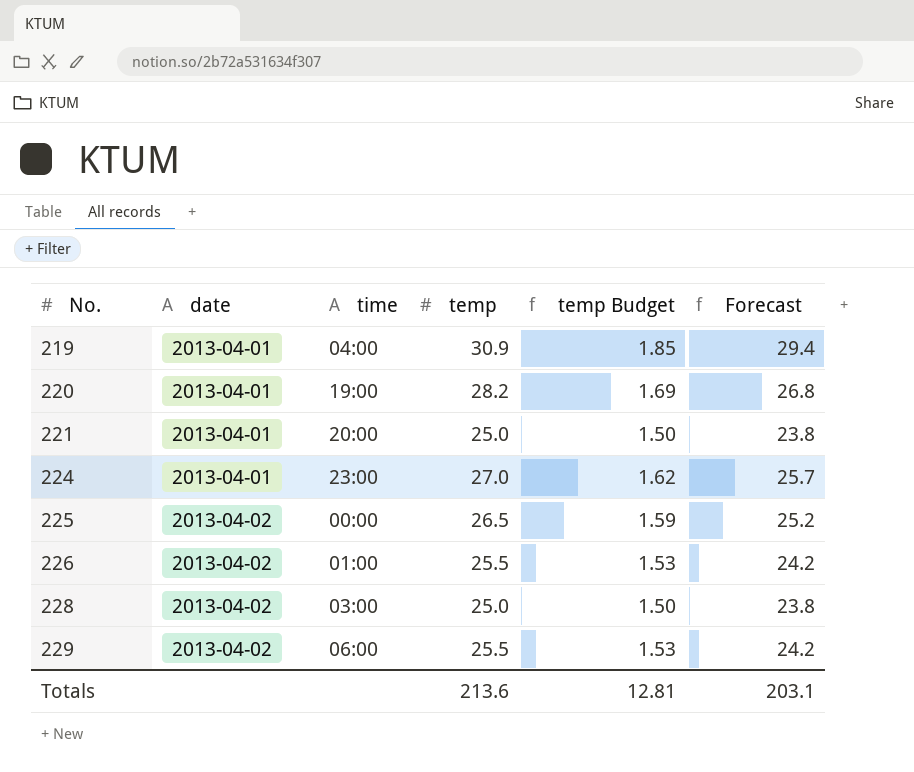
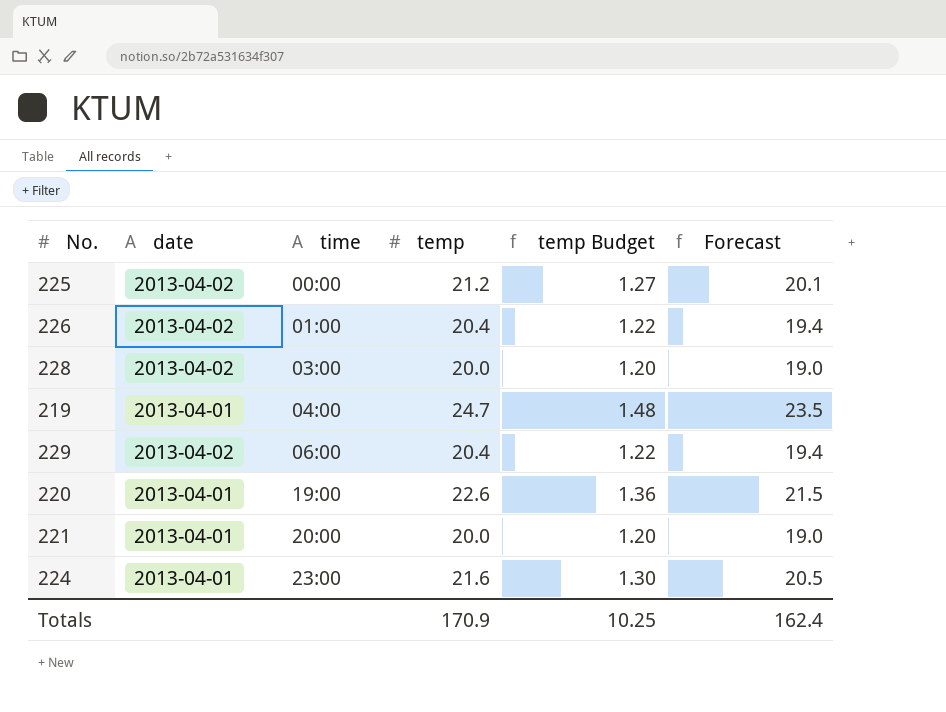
row order: No. ascending -> time ascending
225 | temp: 26.5 -> 21.2
225 | temp Budget: 1.59 -> 1.27
225 | Forecast: 25.2 -> 20.1
226 | temp: 25.5 -> 20.4
226 | temp Budget: 1.53 -> 1.22
226 | Forecast: 24.2 -> 19.4
228 | temp: 25.0 -> 20.0
228 | temp Budget: 1.50 -> 1.20
228 | Forecast: 23.8 -> 19.0
219 | temp: 30.9 -> 24.7
219 | temp Budget: 1.85 -> 1.48
219 | Forecast: 29.4 -> 23.5
229 | temp: 25.5 -> 20.4
229 | temp Budget: 1.53 -> 1.22
229 | Forecast: 24.2 -> 19.4
220 | temp: 28.2 -> 22.6
220 | temp Budget: 1.69 -> 1.36
220 | Forecast: 26.8 -> 21.5
221 | temp: 25.0 -> 20.0
221 | temp Budget: 1.50 -> 1.20
221 | Forecast: 23.8 -> 19.0
224 | temp: 27.0 -> 21.6
224 | temp Budget: 1.62 -> 1.30
224 | Forecast: 25.7 -> 20.5
Totals | temp: 213.6 -> 170.9
Totals | temp Budget: 12.81 -> 10.25
Totals | Forecast: 203.1 -> 162.4

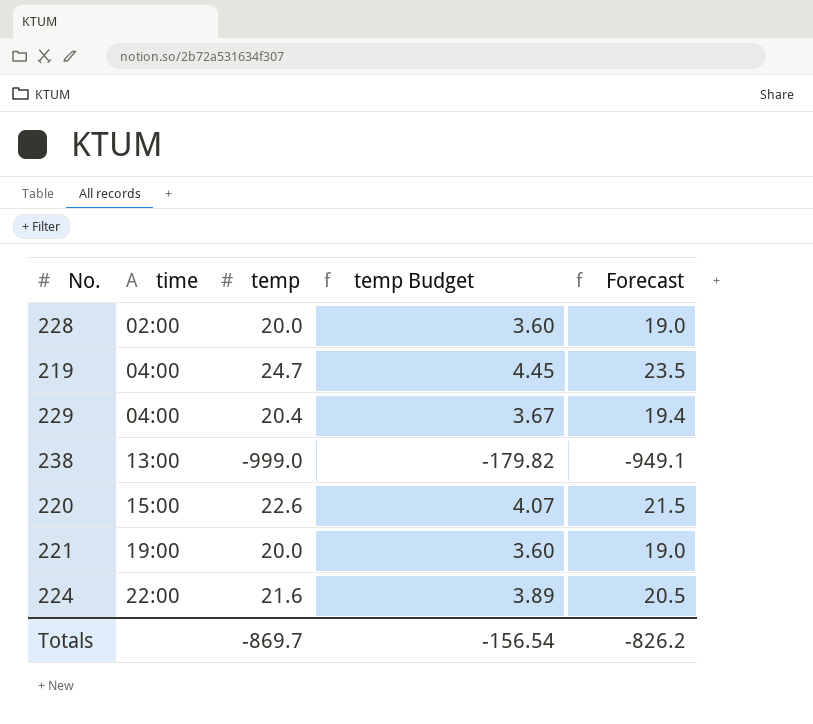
column date | position: 2 -> none
column temp Budget | formula: [temp] * 0.06 -> [temp] * 0.18
row 225: 2013-04-02 | 00:00 | 21.2 | 1.27 | 20.1 -> none
row 226: 2013-04-02 | 01:00 | 20.4 | 1.22 | 19.4 -> none
228 | time: 03:00 -> 02:00
229 | time: 06:00 -> 04:00
row 238: none -> 13:00 | -999.0 | -179.82 | -949.1
220 | time: 19:00 -> 15:00
221 | time: 20:00 -> 19:00
224 | time: 23:00 -> 22:00
Totals | temp: 170.9 -> -869.7
Totals | temp Budget: 10.25 -> -156.54
Totals | Forecast: 162.4 -> -826.2

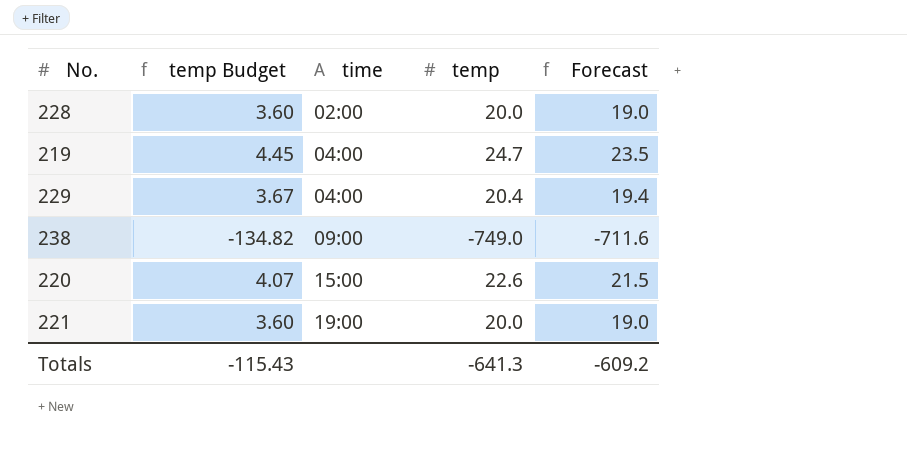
column temp Budget | position: 4 -> 2
row 224: 22:00 | 21.6 | 3.89 | 20.5 -> none
238 | temp Budget: -179.82 -> -134.82
238 | time: 13:00 -> 09:00
238 | temp: -999.0 -> -749.0
238 | Forecast: -949.1 -> -711.6
Totals | temp Budget: -156.54 -> -115.43
Totals | temp: -869.7 -> -641.3
Totals | Forecast: -826.2 -> -609.2

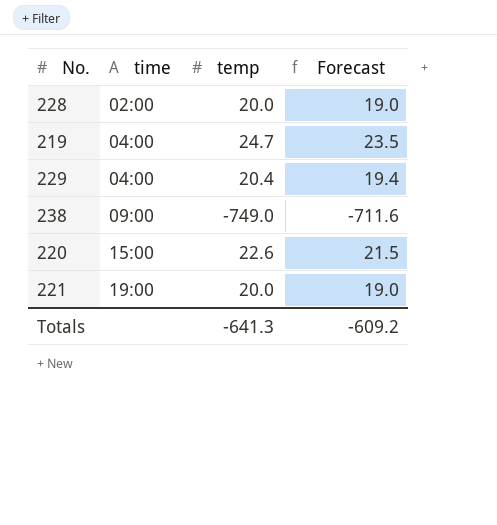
column temp Budget | formula: [temp] * 0.18 -> none

